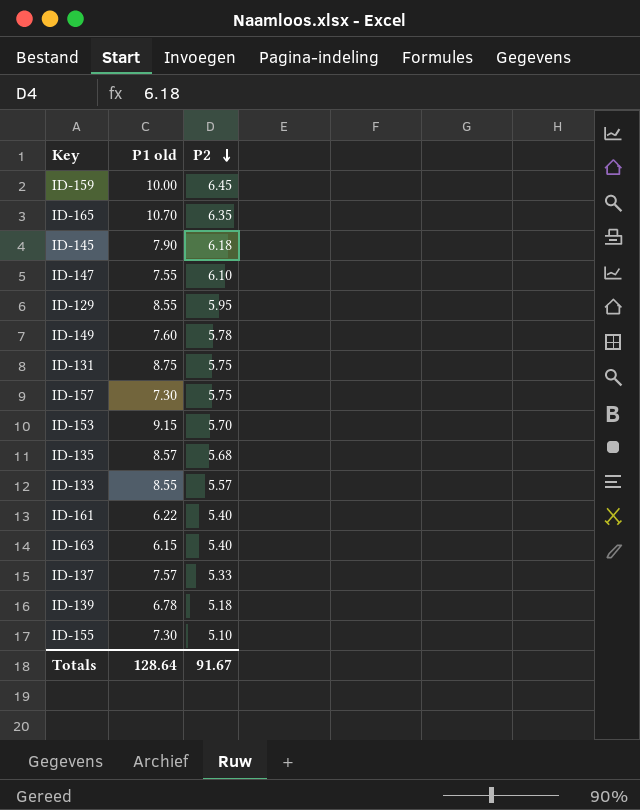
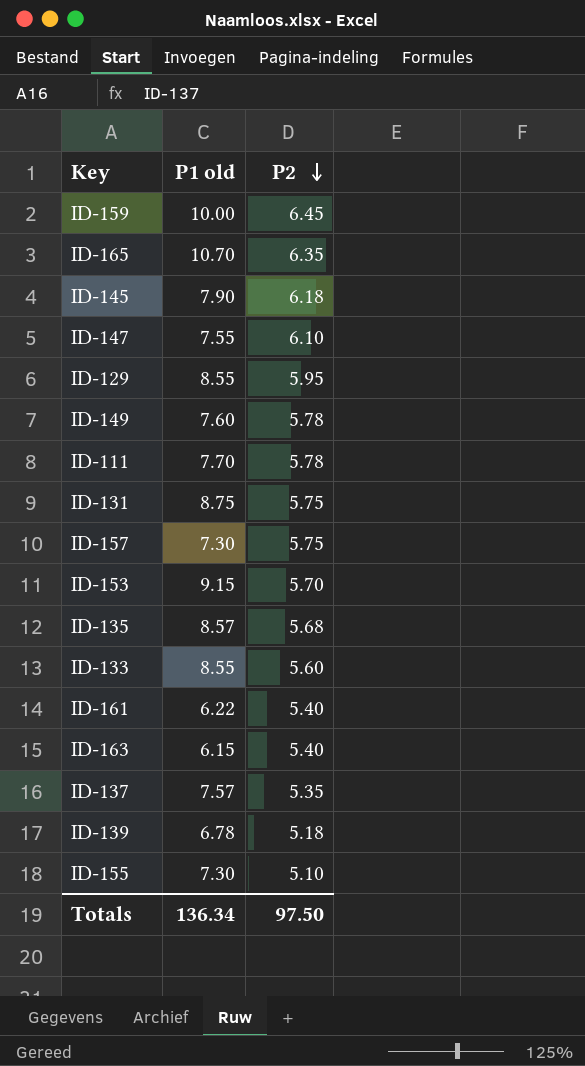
row ID-111: none -> 7.70 | 5.78
ID-133 | P2: 5.57 -> 5.60
ID-137 | P2: 5.33 -> 5.35
Totals | P1 old: 128.64 -> 136.34
Totals | P2: 91.67 -> 97.50

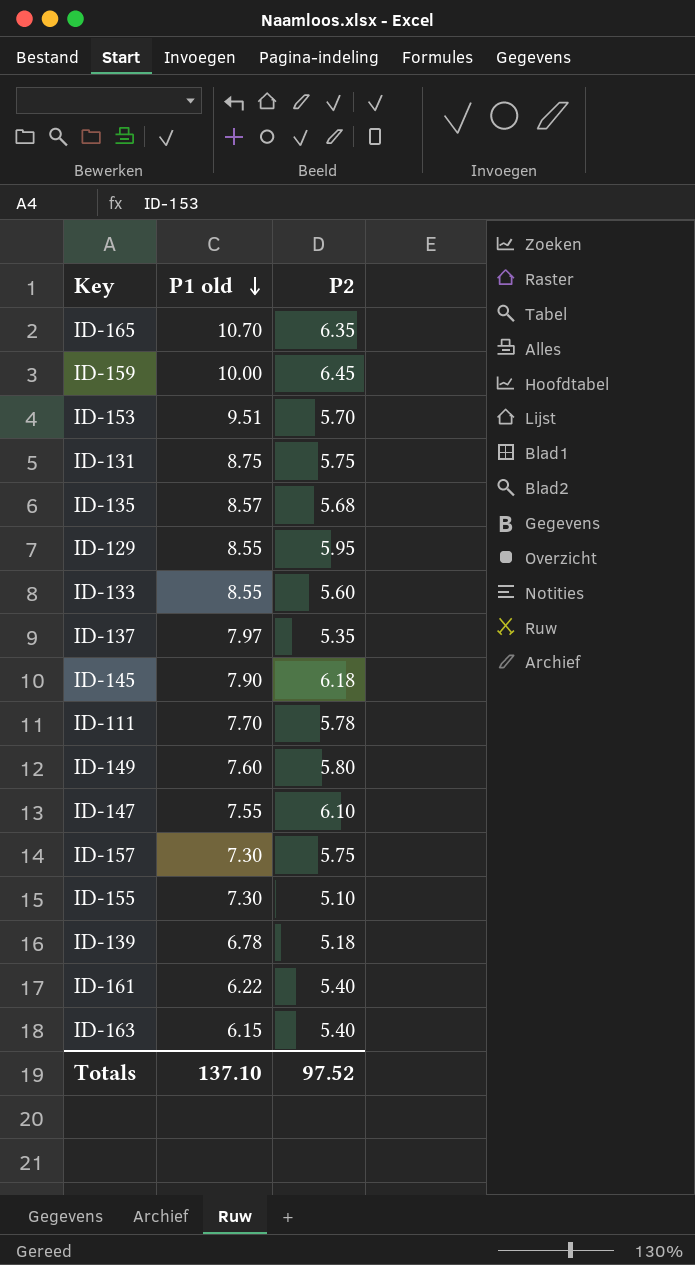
row order: P2 descending -> P1 old descending
ID-153 | P1 old: 9.15 -> 9.51
ID-137 | P1 old: 7.57 -> 7.97
ID-149 | P2: 5.78 -> 5.80
Totals | P1 old: 136.34 -> 137.10
Totals | P2: 97.50 -> 97.52

